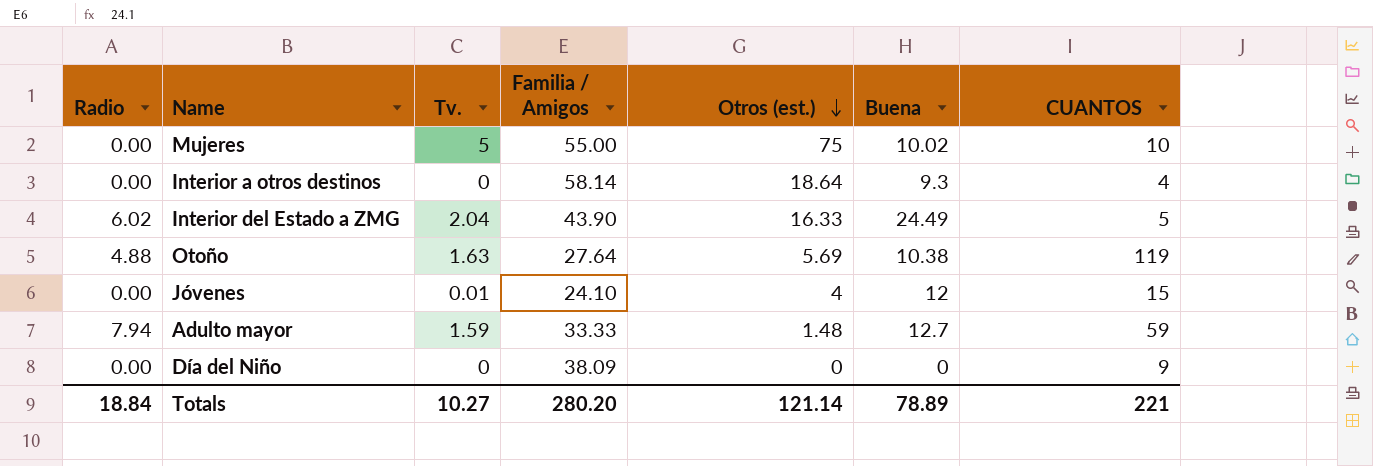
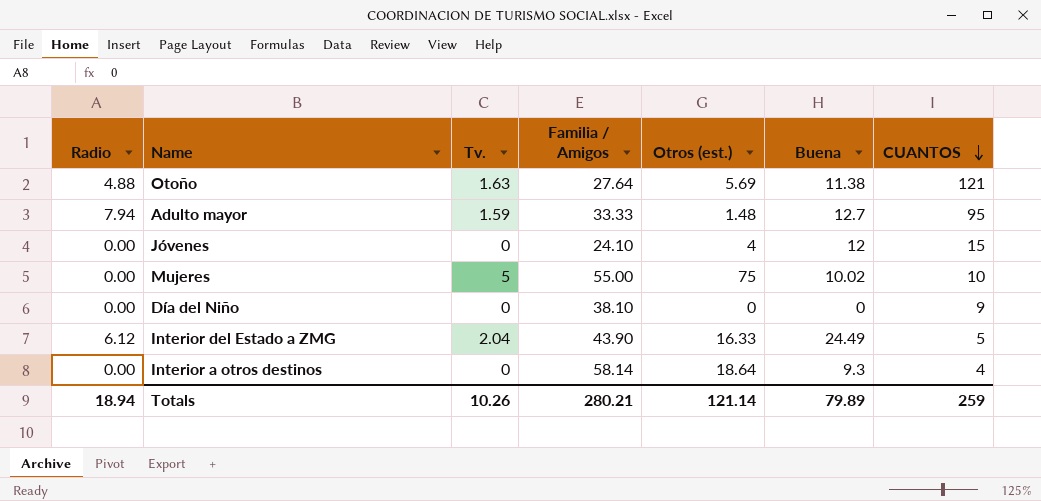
row order: Otros (est.) descending -> CUANTOS descending
Otoño | Buena: 10.38 -> 11.38
Otoño | CUANTOS: 119 -> 121
Adulto mayor | CUANTOS: 59 -> 95
Jóvenes | Tv.: 0.01 -> 0
Día del Niño | Familia / Amigos: 38.09 -> 38.10
Interior del Estado a ZMG | Radio: 6.02 -> 6.12
Totals | Radio: 18.84 -> 18.94
Totals | Tv.: 10.27 -> 10.26
Totals | Familia / Amigos: 280.20 -> 280.21
Totals | Buena: 78.89 -> 79.89
Totals | CUANTOS: 221 -> 259

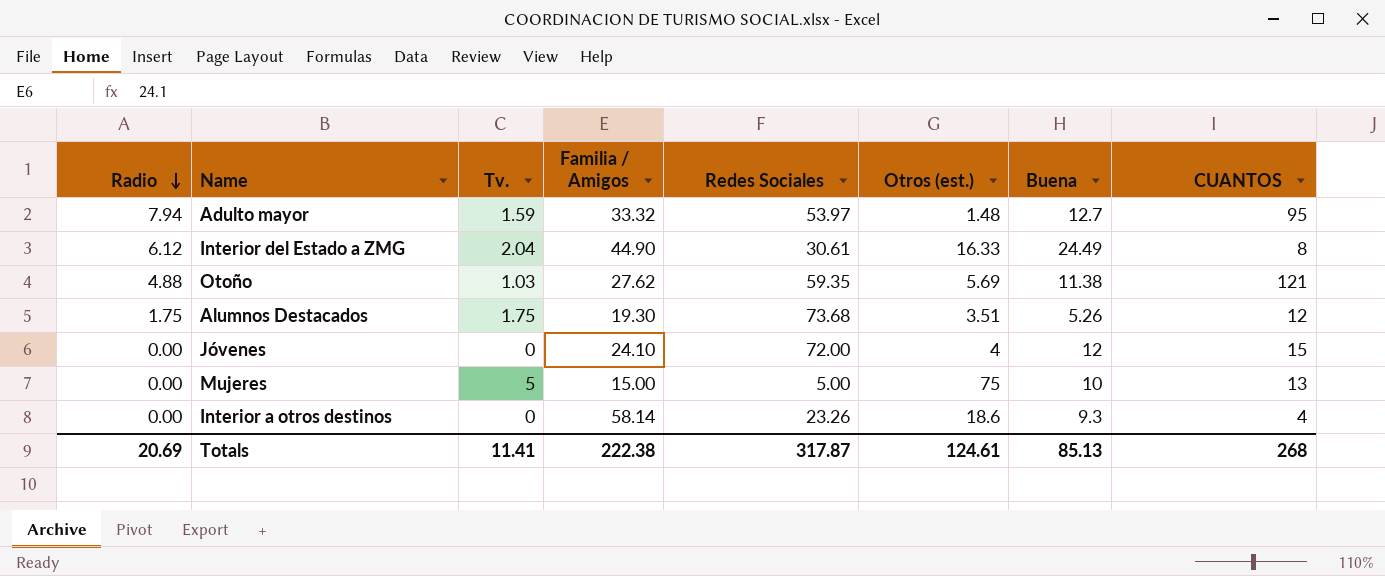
row order: CUANTOS descending -> Radio descending
column Redes Sociales | position: none -> 5
row Día del Niño: 0.00 | 0 | 38.10 | 0 | 0 | 9 -> none
Adulto mayor | Familia / Amigos: 33.33 -> 33.32
Interior del Estado a ZMG | Familia / Amigos: 43.90 -> 44.90
Interior del Estado a ZMG | CUANTOS: 5 -> 8
Otoño | Tv.: 1.63 -> 1.03
Otoño | Familia / Amigos: 27.64 -> 27.62
row Alumnos Destacados: none -> 1.75 | 1.75 | 19.30 | 73.68 | 3.51 | 5.26 | 12
Mujeres | Familia / Amigos: 55.00 -> 15.00
Mujeres | Buena: 10.02 -> 10
Mujeres | CUANTOS: 10 -> 13
Interior a otros destinos | Otros (est.): 18.64 -> 18.6
Totals | Radio: 18.94 -> 20.69
Totals | Tv.: 10.26 -> 11.41
Totals | Familia / Amigos: 280.21 -> 222.38
Totals | Otros (est.): 121.14 -> 124.61
Totals | Buena: 79.89 -> 85.13
Totals | CUANTOS: 259 -> 268

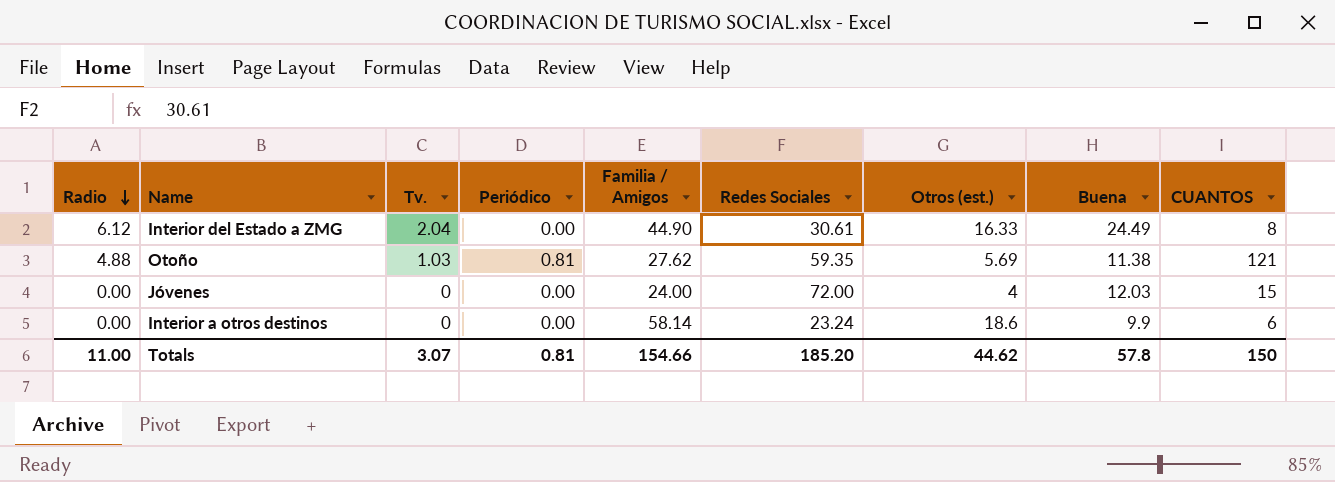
column Periódico | position: none -> 4
row Adulto mayor: 7.94 | 1.59 | 33.32 | 53.97 | 1.48 | 12.7 | 95 -> none
row Alumnos Destacados: 1.75 | 1.75 | 19.30 | 73.68 | 3.51 | 5.26 | 12 -> none
row Mujeres: 0.00 | 5 | 15.00 | 5.00 | 75 | 10 | 13 -> none
Jóvenes | Familia / Amigos: 24.10 -> 24.00
Jóvenes | Buena: 12 -> 12.03
Interior a otros destinos | Redes Sociales: 23.26 -> 23.24
Interior a otros destinos | Buena: 9.3 -> 9.9
Interior a otros destinos | CUANTOS: 4 -> 6
Totals | Radio: 20.69 -> 11.00
Totals | Tv.: 11.41 -> 3.07
Totals | Familia / Amigos: 222.38 -> 154.66
Totals | Redes Sociales: 317.87 -> 185.20
Totals | Otros (est.): 124.61 -> 44.62
Totals | Buena: 85.13 -> 57.8
Totals | CUANTOS: 268 -> 150

